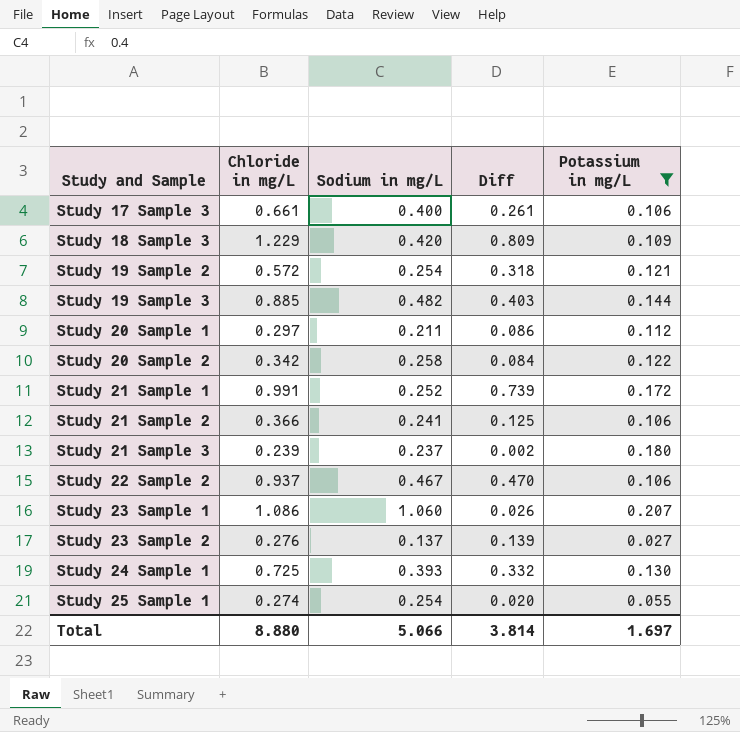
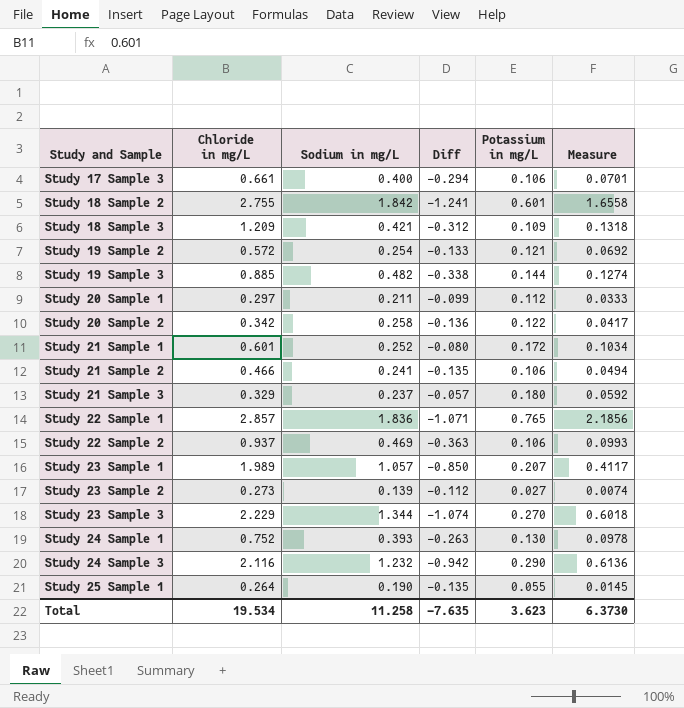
filter: Potassium in mg/L <= 0.207 -> none
column Diff | formula: [Chloride in mg/L] - [Sodium in mg/L] -> [Potassium in mg/L] - [Sodium in mg/L]
column Measure | formula: none -> [Chloride in mg/L] * [Potassium in mg/L]
Study 18 Sample 3 | Chloride in mg/L: 1.229 -> 1.209
Study 18 Sample 3 | Sodium in mg/L: 0.420 -> 0.421
Study 21 Sample 1 | Chloride in mg/L: 0.991 -> 0.601
Study 21 Sample 2 | Chloride in mg/L: 0.366 -> 0.466
Study 21 Sample 3 | Chloride in mg/L: 0.239 -> 0.329
Study 22 Sample 2 | Sodium in mg/L: 0.467 -> 0.469
Study 23 Sample 1 | Chloride in mg/L: 1.086 -> 1.989
Study 23 Sample 1 | Sodium in mg/L: 1.060 -> 1.057
Study 23 Sample 2 | Chloride in mg/L: 0.276 -> 0.273
Study 23 Sample 2 | Sodium in mg/L: 0.137 -> 0.139
Study 24 Sample 1 | Chloride in mg/L: 0.725 -> 0.752
Study 25 Sample 1 | Chloride in mg/L: 0.274 -> 0.264
Study 25 Sample 1 | Sodium in mg/L: 0.254 -> 0.190
Total | Chloride in mg/L: 8.880 -> 19.534
Total | Sodium in mg/L: 5.066 -> 11.258
Total | Diff: 3.814 -> -7.635
Total | Potassium in mg/L: 1.697 -> 3.623

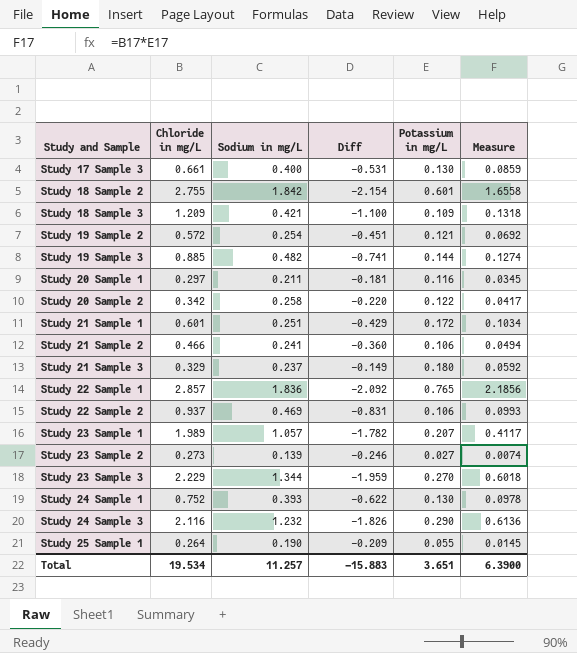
column Diff | formula: [Potassium in mg/L] - [Sodium in mg/L] -> [Potassium in mg/L] - [Chloride in mg/L]
Study 17 Sample 3 | Potassium in mg/L: 0.106 -> 0.130
Study 17 Sample 3 | Measure: 0.0701 -> 0.0859
Study 20 Sample 1 | Potassium in mg/L: 0.112 -> 0.116
Study 20 Sample 1 | Measure: 0.0333 -> 0.0345
Study 21 Sample 1 | Sodium in mg/L: 0.252 -> 0.251
Total | Sodium in mg/L: 11.258 -> 11.257
Total | Diff: -7.635 -> -15.883
Total | Potassium in mg/L: 3.623 -> 3.651
Total | Measure: 6.3730 -> 6.3900

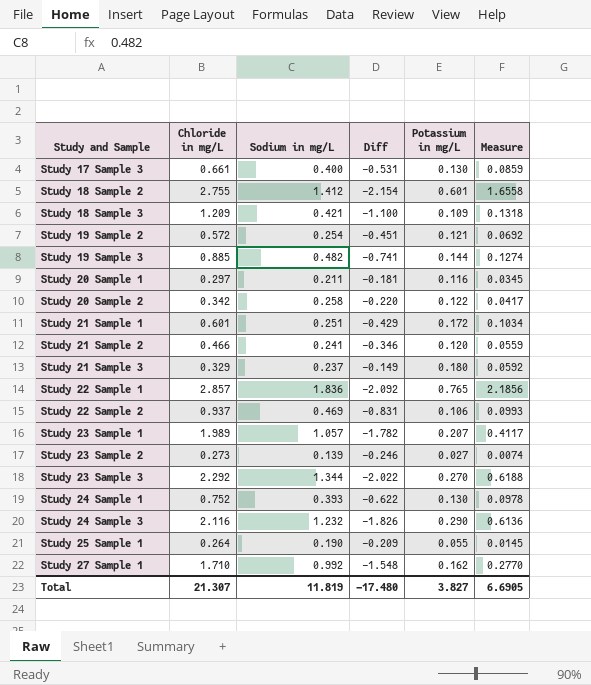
Study 18 Sample 2 | Sodium in mg/L: 1.842 -> 1.412
Study 21 Sample 2 | Diff: -0.360 -> -0.346
Study 21 Sample 2 | Potassium in mg/L: 0.106 -> 0.120
Study 21 Sample 2 | Measure: 0.0494 -> 0.0559
Study 23 Sample 3 | Chloride in mg/L: 2.229 -> 2.292
Study 23 Sample 3 | Diff: -1.959 -> -2.022
Study 23 Sample 3 | Measure: 0.6018 -> 0.6188
row Study 27 Sample 1: none -> 1.710 | 0.992 | -1.548 | 0.162 | 0.2770
Total | Chloride in mg/L: 19.534 -> 21.307
Total | Sodium in mg/L: 11.257 -> 11.819
Total | Diff: -15.883 -> -17.480
Total | Potassium in mg/L: 3.651 -> 3.827
Total | Measure: 6.3900 -> 6.6905

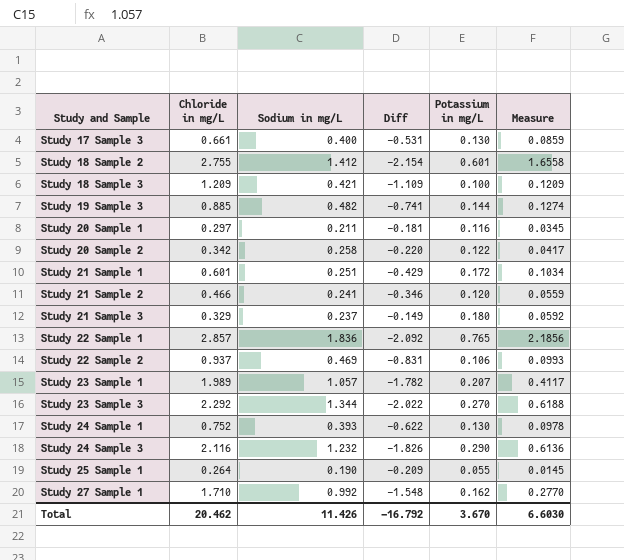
row Study 19 Sample 2: 0.572 | 0.254 | -0.451 | 0.121 | 0.0692 -> none
row Study 23 Sample 2: 0.273 | 0.139 | -0.246 | 0.027 | 0.0074 -> none
Study 18 Sample 3 | Diff: -1.100 -> -1.109
Study 18 Sample 3 | Potassium in mg/L: 0.109 -> 0.100
Study 18 Sample 3 | Measure: 0.1318 -> 0.1209
Total | Chloride in mg/L: 21.307 -> 20.462
Total | Sodium in mg/L: 11.819 -> 11.426
Total | Diff: -17.480 -> -16.792
Total | Potassium in mg/L: 3.827 -> 3.670
Total | Measure: 6.6905 -> 6.6030

